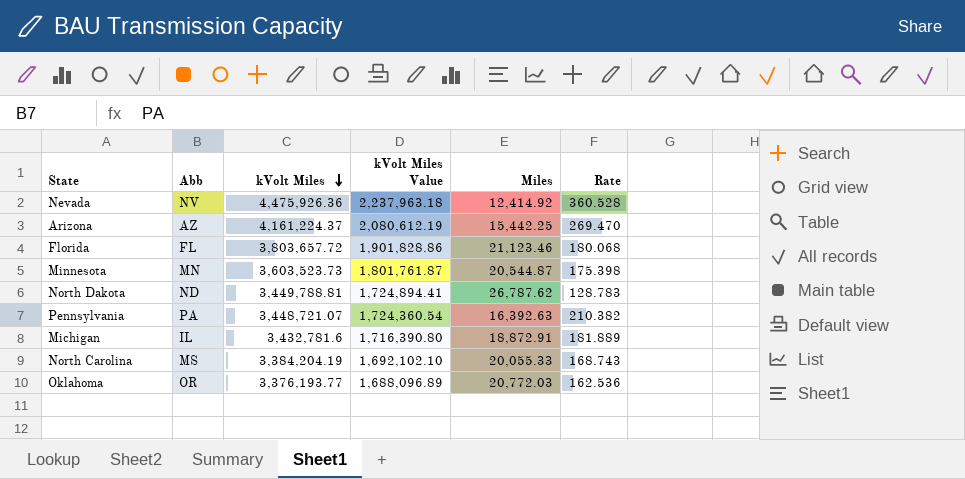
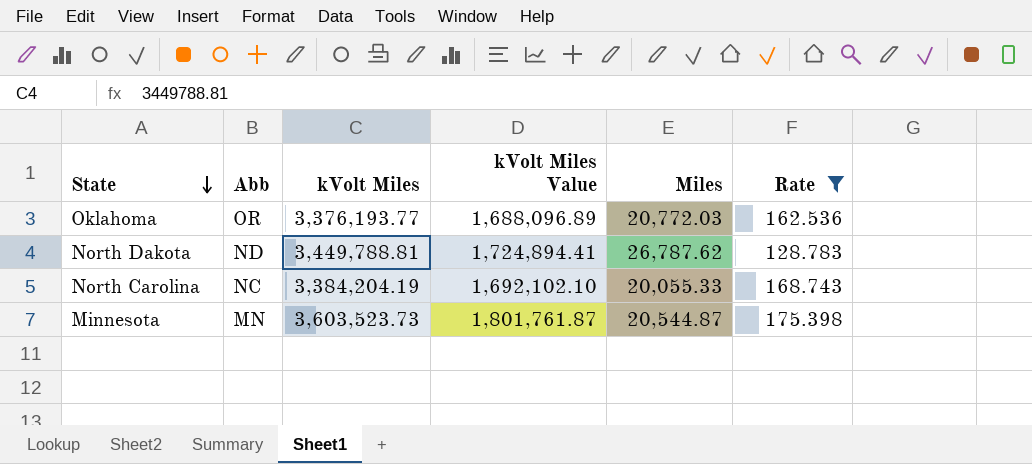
filter: none -> Rate <= 175.398
row order: kVolt Miles descending -> State descending
North Carolina | Abb: MS -> NC

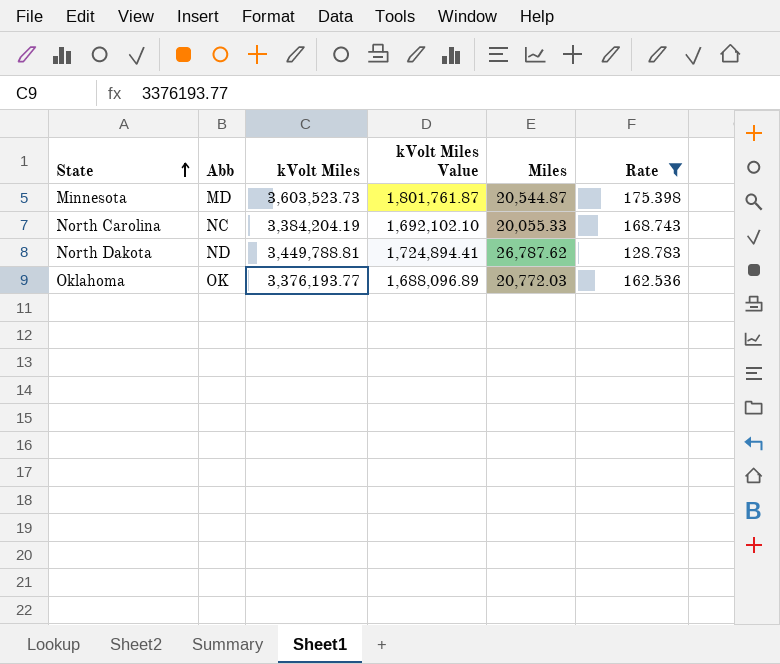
row order: State descending -> State ascending
Minnesota | Abb: MN -> MD
Oklahoma | Abb: OR -> OK

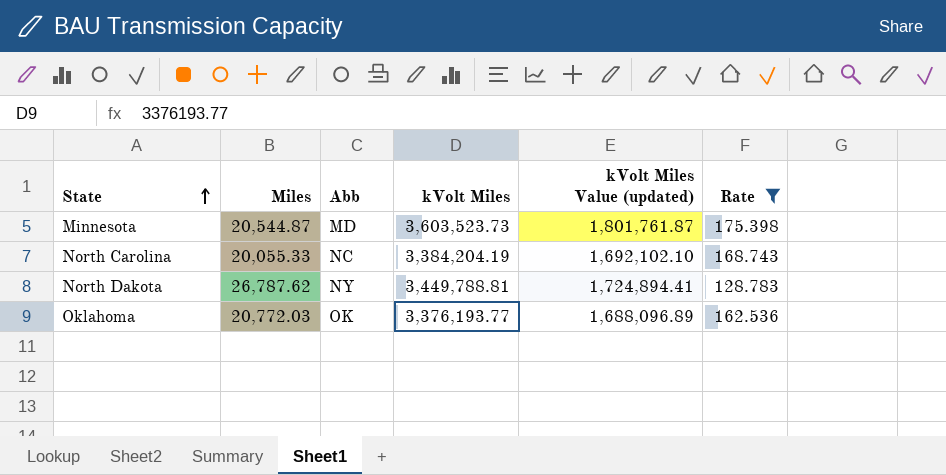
column Miles | position: 5 -> 2
column name: kVolt Miles Value -> kVolt Miles Value (updated)
North Dakota | Abb: ND -> NY

